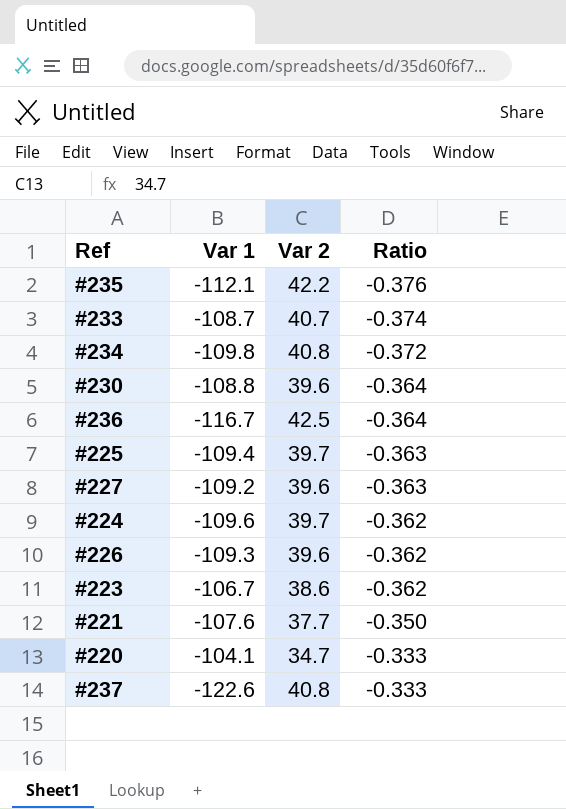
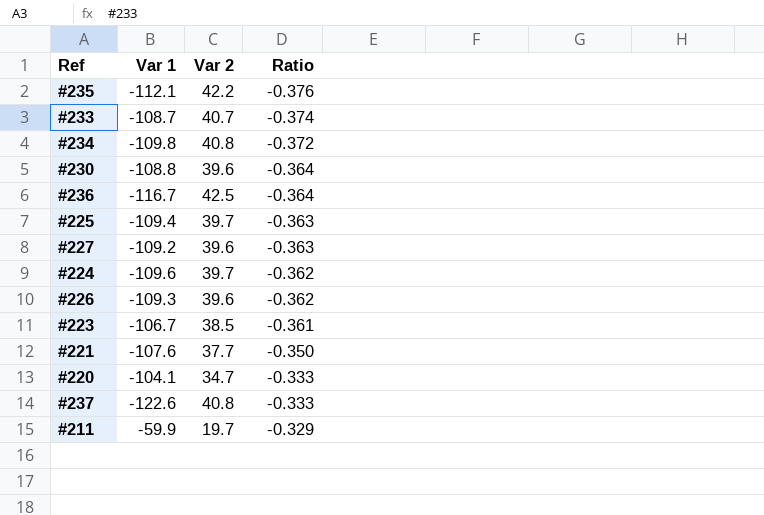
#223 | Var 2: 38.6 -> 38.5
#223 | Ratio: -0.362 -> -0.361
row #211: none -> -59.9 | 19.7 | -0.329

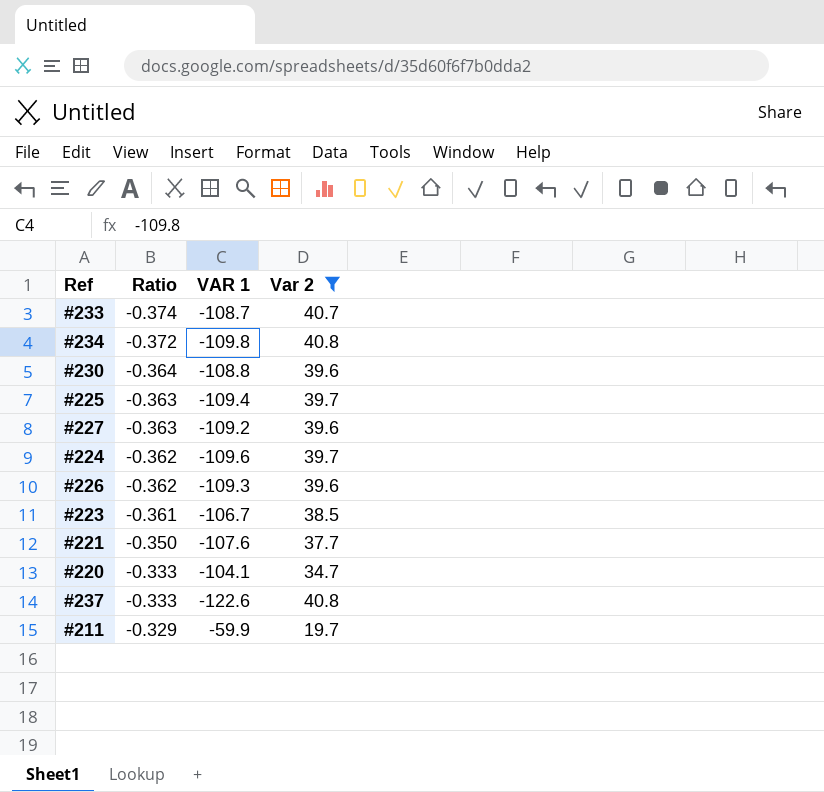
filter: none -> Var 2 <= 40.8
column Ratio | position: 4 -> 2
column name: Var 1 -> VAR 1

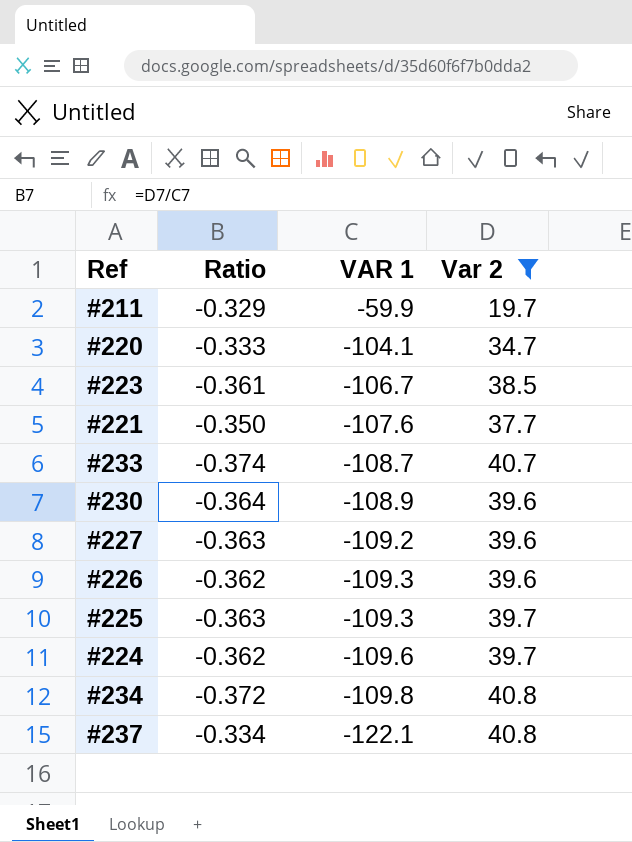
row order: Ratio ascending -> VAR 1 descending
#230 | VAR 1: -108.8 -> -108.9
#225 | VAR 1: -109.4 -> -109.3
#237 | Ratio: -0.333 -> -0.334
#237 | VAR 1: -122.6 -> -122.1

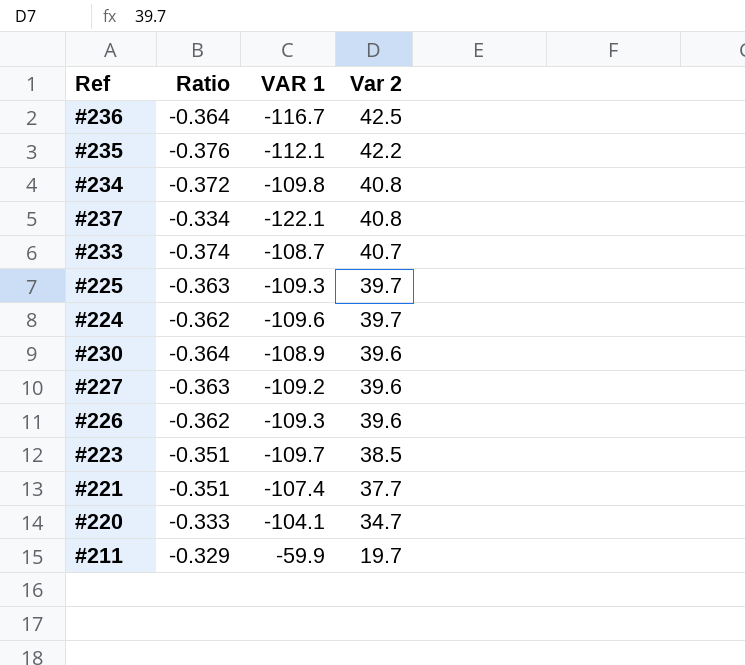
filter: Var 2 <= 40.8 -> none
row order: VAR 1 descending -> Var 2 descending
#223 | Ratio: -0.361 -> -0.351
#223 | VAR 1: -106.7 -> -109.7
#221 | Ratio: -0.350 -> -0.351
#221 | VAR 1: -107.6 -> -107.4

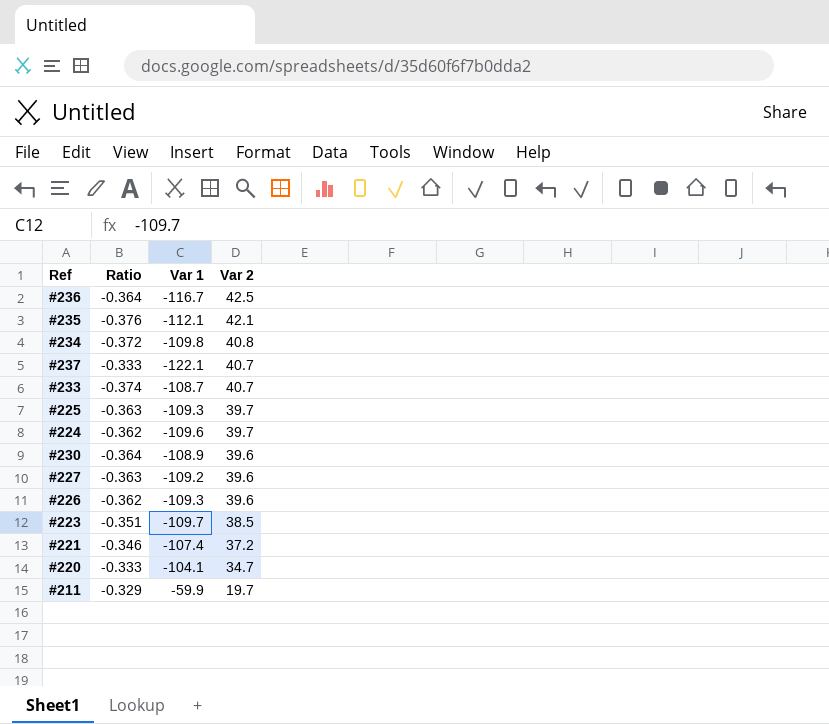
column name: VAR 1 -> Var 1
#235 | Var 2: 42.2 -> 42.1
#237 | Ratio: -0.334 -> -0.333
#237 | Var 2: 40.8 -> 40.7
#221 | Ratio: -0.351 -> -0.346
#221 | Var 2: 37.7 -> 37.2

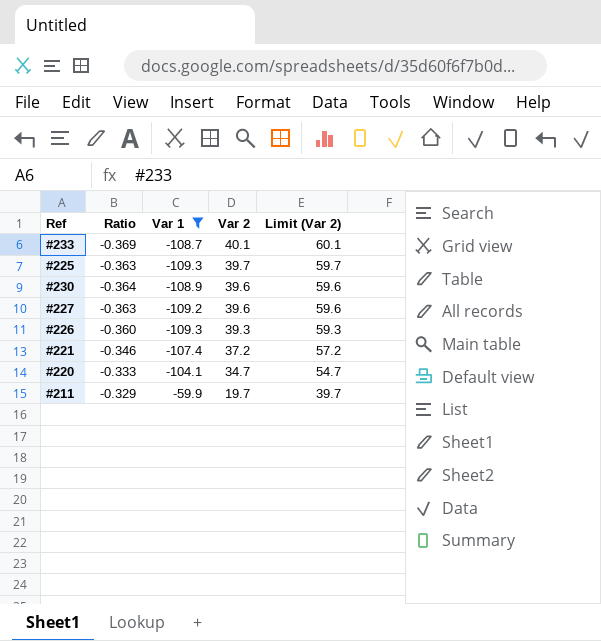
filter: none -> Var 1 >= -109.3
column Limit (Var 2) | formula: none -> [Var 2] + 20
#233 | Ratio: -0.374 -> -0.369
#233 | Var 2: 40.7 -> 40.1
#226 | Ratio: -0.362 -> -0.360
#226 | Var 2: 39.6 -> 39.3

